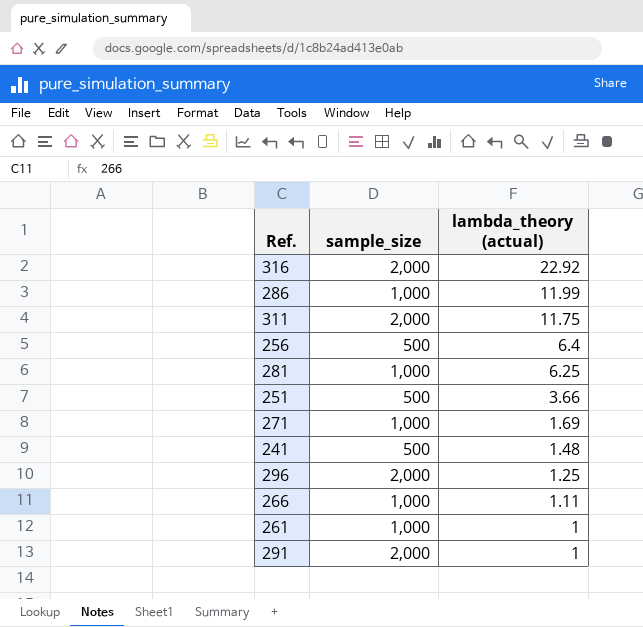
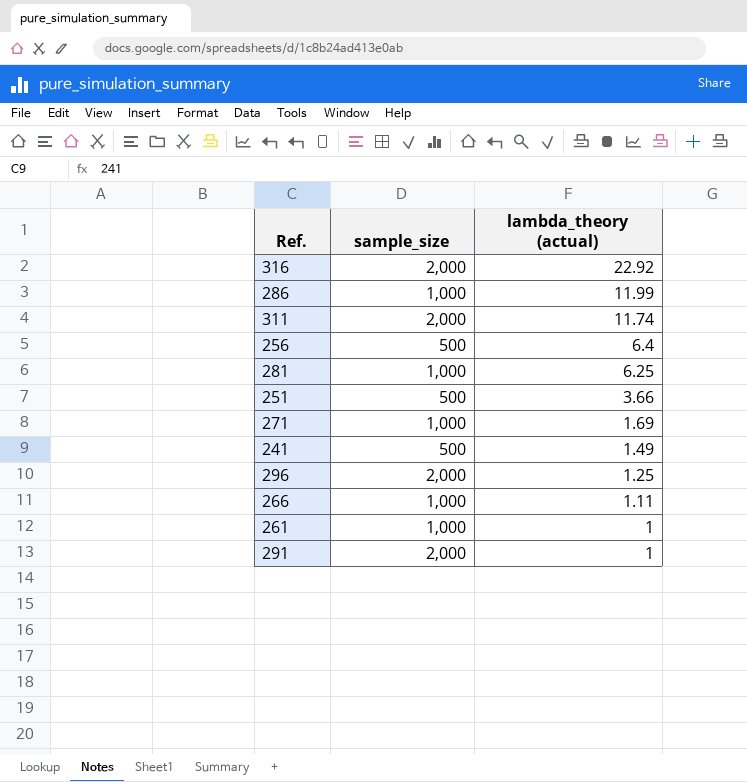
311 | lambda_theory (actual): 11.75 -> 11.74
241 | lambda_theory (actual): 1.48 -> 1.49

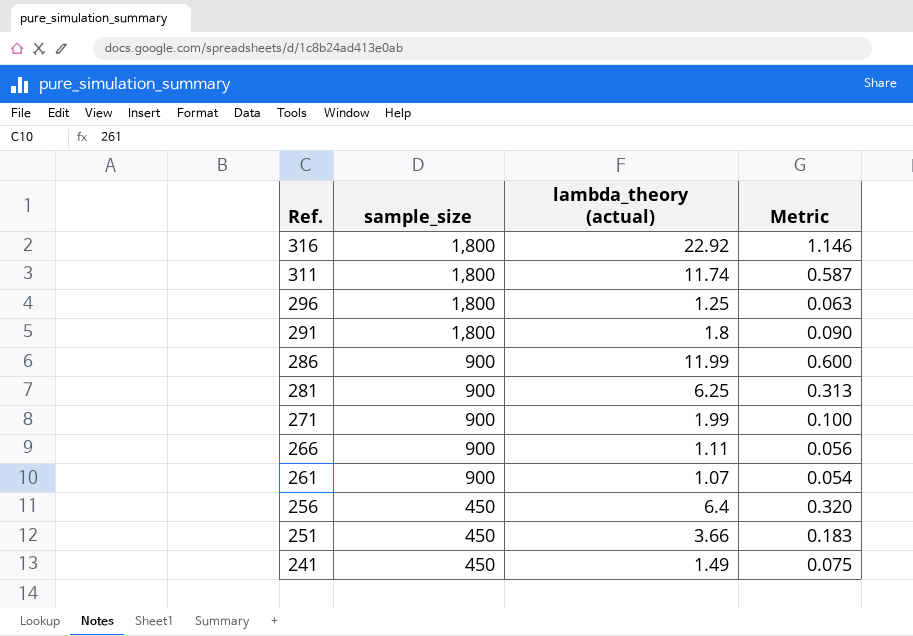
row order: lambda_theory (actual) descending -> Ref. descending
column Metric | formula: none -> [lambda_theory (actual)] * 0.05
316 | sample_size: 2,000 -> 1,800
311 | sample_size: 2,000 -> 1,800
296 | sample_size: 2,000 -> 1,800
291 | sample_size: 2,000 -> 1,800
291 | lambda_theory (actual): 1 -> 1.8
286 | sample_size: 1,000 -> 900
281 | sample_size: 1,000 -> 900
271 | sample_size: 1,000 -> 900
271 | lambda_theory (actual): 1.69 -> 1.99
266 | sample_size: 1,000 -> 900
261 | sample_size: 1,000 -> 900
261 | lambda_theory (actual): 1 -> 1.07
256 | sample_size: 500 -> 450
251 | sample_size: 500 -> 450
241 | sample_size: 500 -> 450

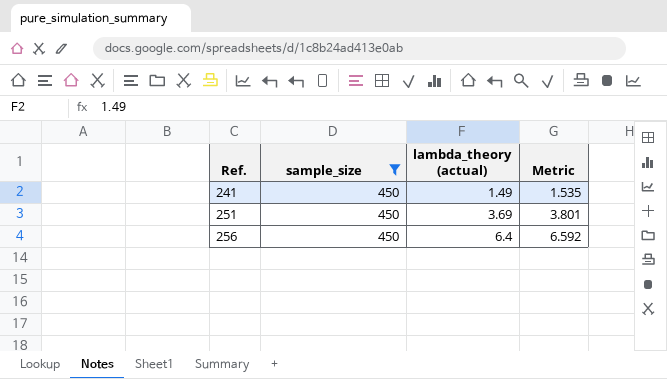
filter: none -> sample_size = 450
row order: Ref. descending -> Ref. ascending
column Metric | formula: [lambda_theory (actual)] * 0.05 -> [lambda_theory (actual)] * 1.03
251 | lambda_theory (actual): 3.66 -> 3.69

